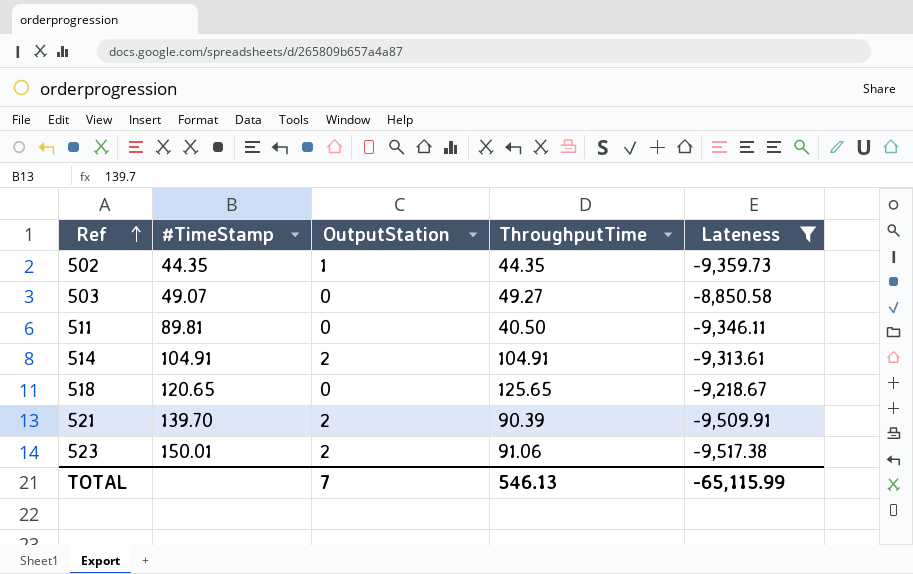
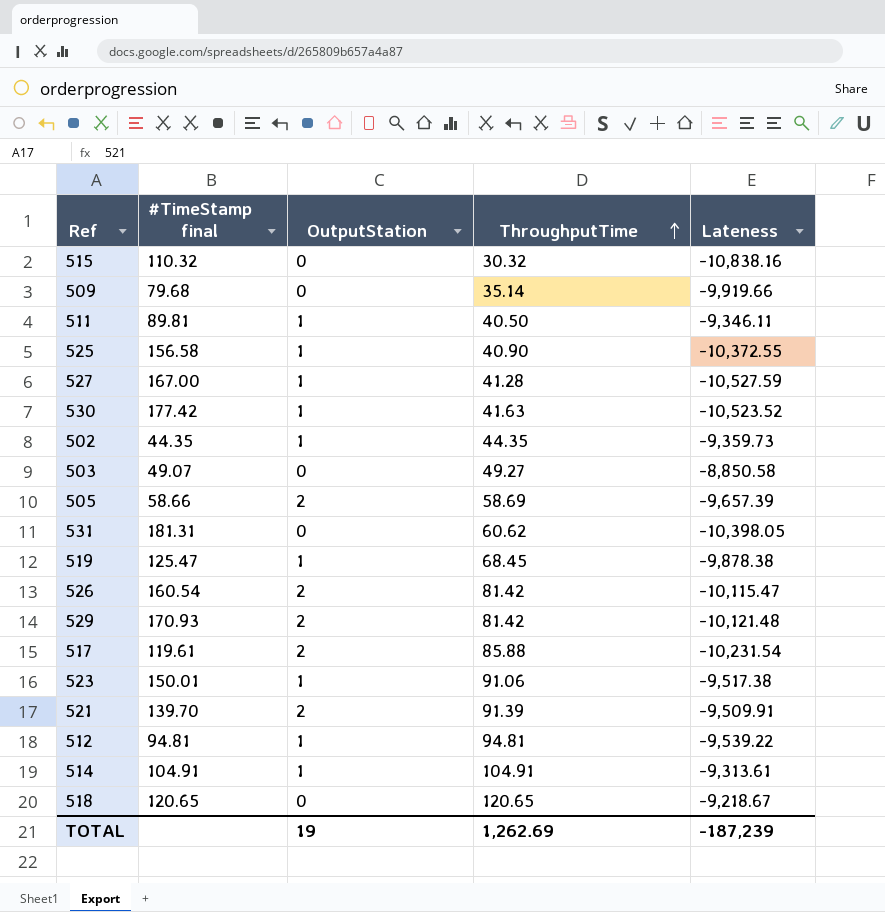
filter: Lateness >= -9,517.38 -> none
row order: Ref ascending -> ThroughputTime ascending
column name: #TimeStamp -> #TimeStamp final
511 | OutputStation: 0 -> 1
523 | OutputStation: 2 -> 1
521 | ThroughputTime: 90.39 -> 91.39
514 | OutputStation: 2 -> 1
518 | ThroughputTime: 125.65 -> 120.65
TOTAL | OutputStation: 7 -> 19
TOTAL | ThroughputTime: 546.13 -> 1,262.69
TOTAL | Lateness: -65,115.99 -> -187,239

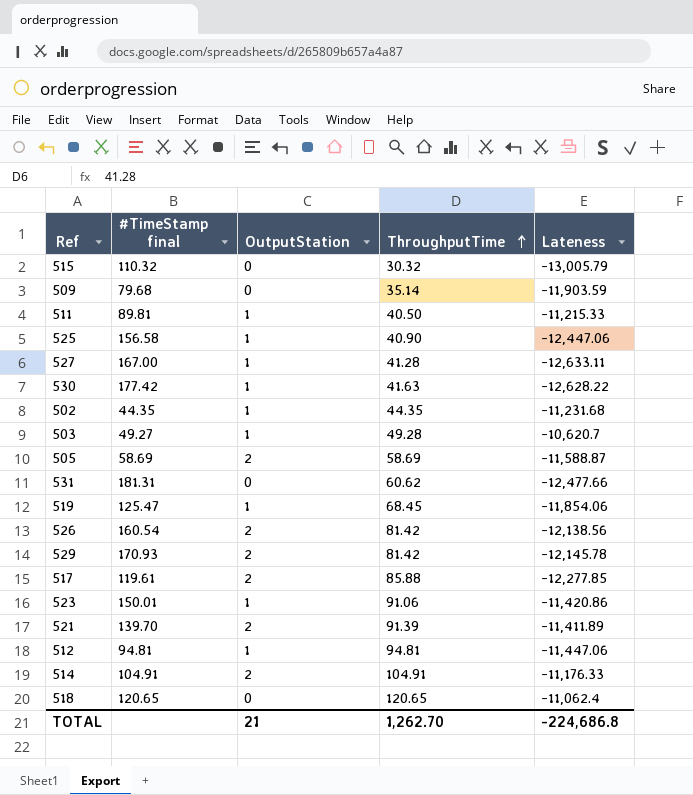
515 | Lateness: -10,838.16 -> -13,005.79
509 | Lateness: -9,919.66 -> -11,903.59
511 | Lateness: -9,346.11 -> -11,215.33
525 | Lateness: -10,372.55 -> -12,447.06
527 | Lateness: -10,527.59 -> -12,633.11
530 | Lateness: -10,523.52 -> -12,628.22
502 | Lateness: -9,359.73 -> -11,231.68
503 | #TimeStamp final: 49.07 -> 49.27
503 | OutputStation: 0 -> 1
503 | ThroughputTime: 49.27 -> 49.28
503 | Lateness: -8,850.58 -> -10,620.7
505 | #TimeStamp final: 58.66 -> 58.69
505 | Lateness: -9,657.39 -> -11,588.87
531 | Lateness: -10,398.05 -> -12,477.66
519 | Lateness: -9,878.38 -> -11,854.06
526 | Lateness: -10,115.47 -> -12,138.56
529 | Lateness: -10,121.48 -> -12,145.78
517 | Lateness: -10,231.54 -> -12,277.85
523 | Lateness: -9,517.38 -> -11,420.86
521 | Lateness: -9,509.91 -> -11,411.89
512 | Lateness: -9,539.22 -> -11,447.06
514 | OutputStation: 1 -> 2
514 | Lateness: -9,313.61 -> -11,176.33
518 | Lateness: -9,218.67 -> -11,062.4
TOTAL | OutputStation: 19 -> 21
TOTAL | ThroughputTime: 1,262.69 -> 1,262.70
TOTAL | Lateness: -187,239 -> -224,686.8

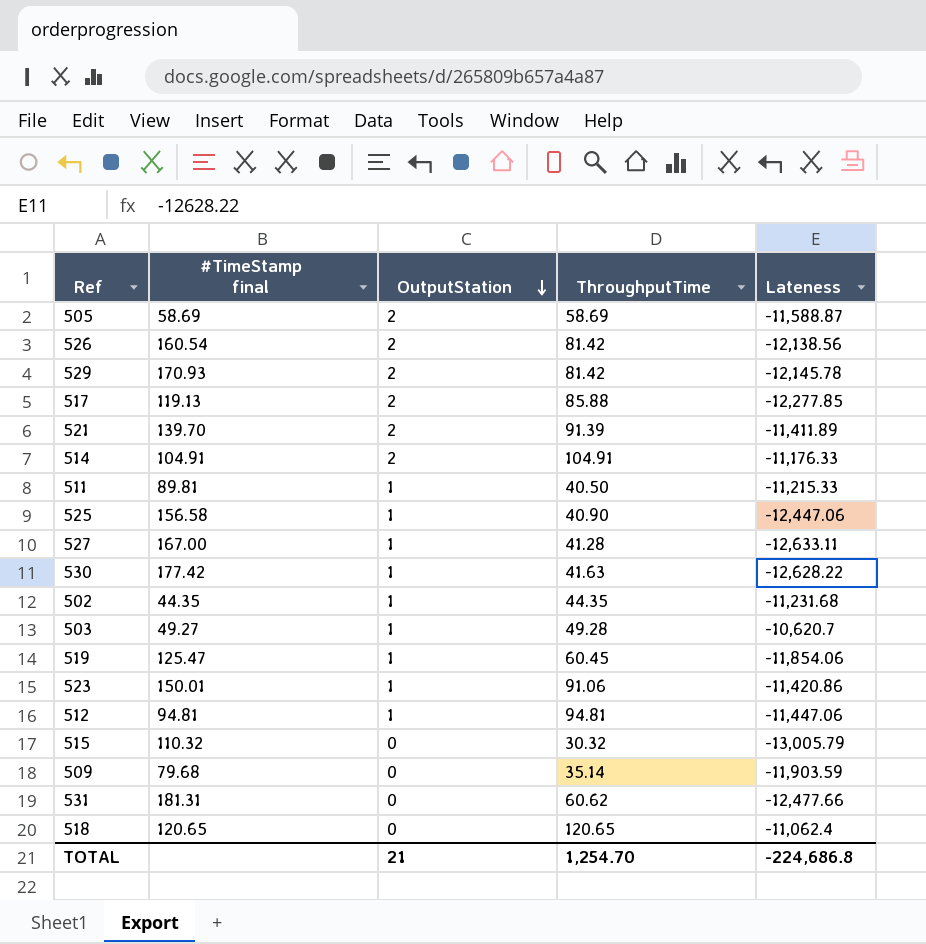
row order: ThroughputTime ascending -> OutputStation descending
517 | #TimeStamp final: 119.61 -> 119.13
519 | ThroughputTime: 68.45 -> 60.45
TOTAL | ThroughputTime: 1,262.70 -> 1,254.70

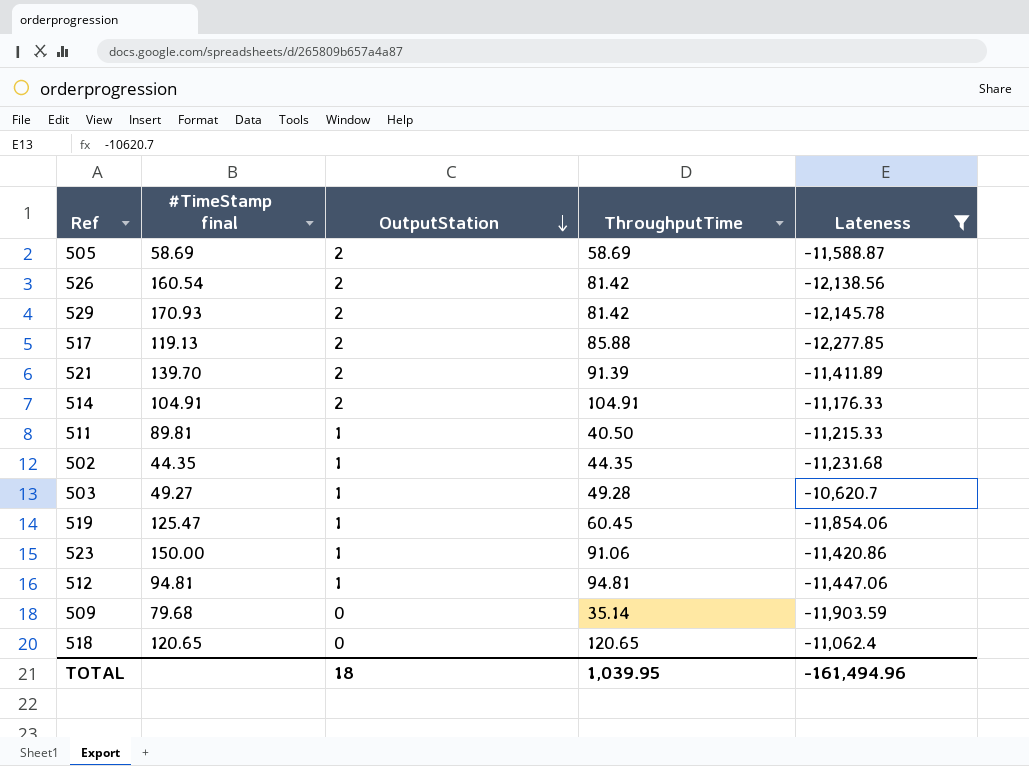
filter: none -> Lateness >= -12,277.85
523 | #TimeStamp final: 150.01 -> 150.00
TOTAL | OutputStation: 21 -> 18
TOTAL | ThroughputTime: 1,254.70 -> 1,039.95
TOTAL | Lateness: -224,686.8 -> -161,494.96

